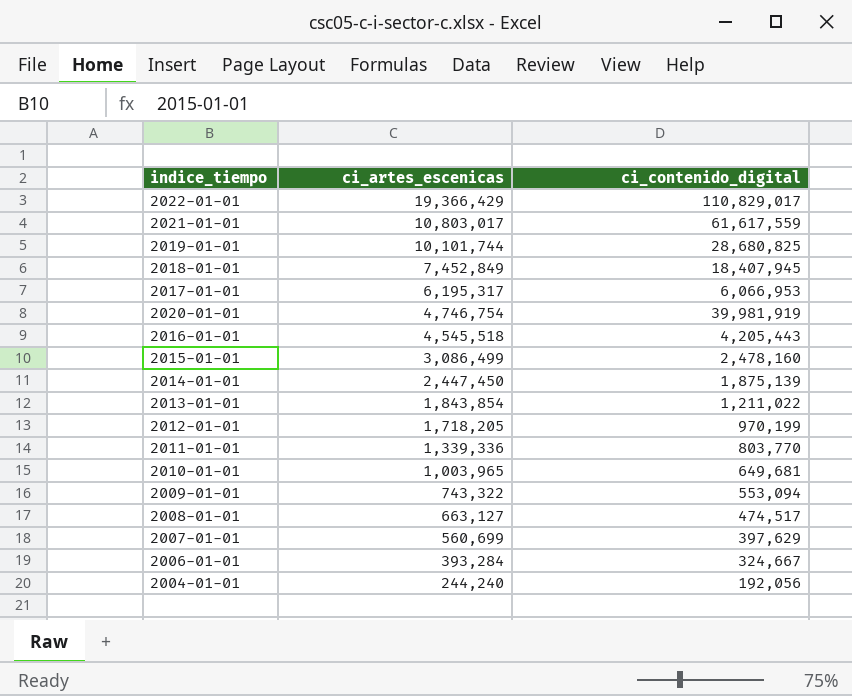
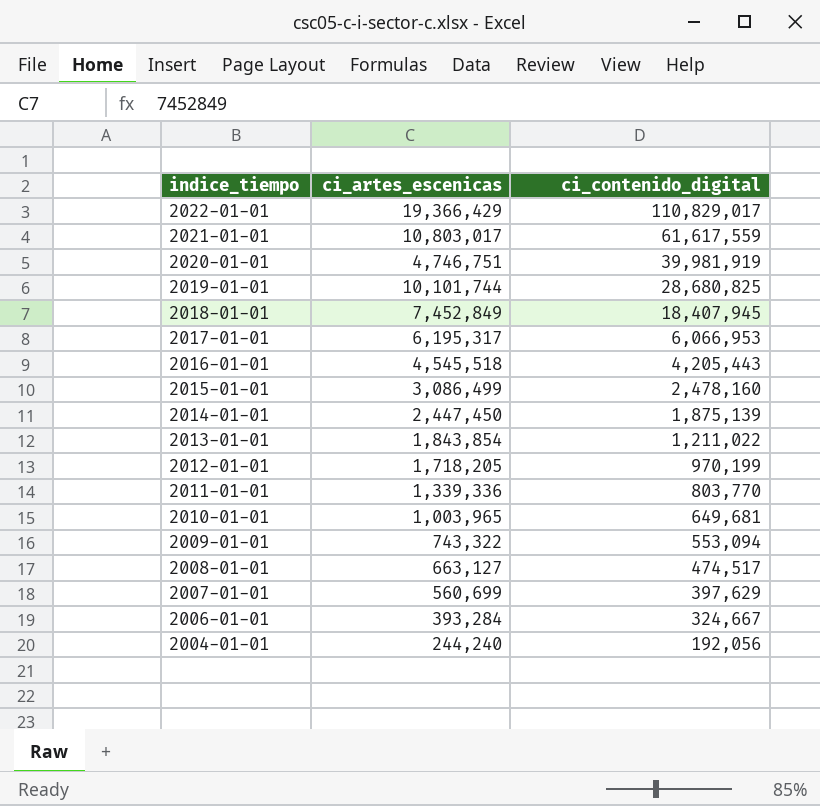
row order: ci_artes_escenicas descending -> indice_tiempo descending
2020-01-01 | ci_artes_escenicas: 4,746,754 -> 4,746,751

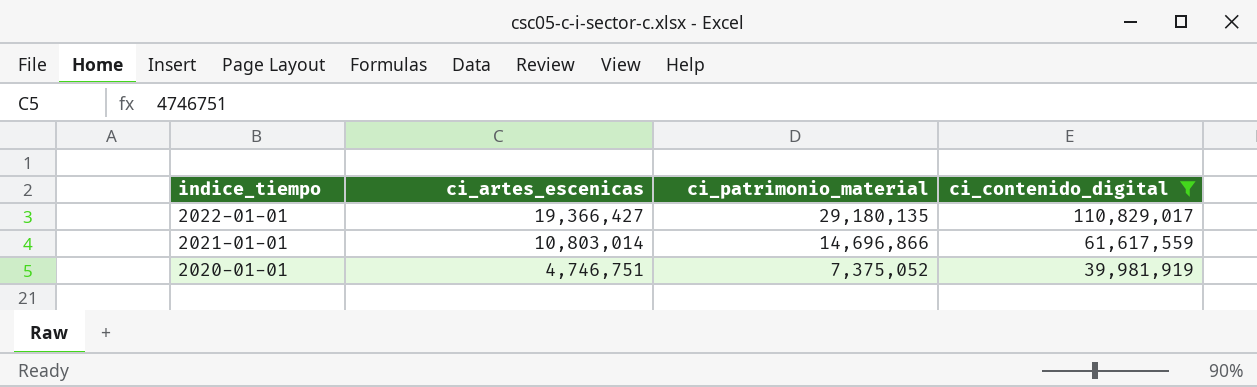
filter: none -> ci_contenido_digital >= 39,981,919
column ci_patrimonio_material | position: none -> 3
2022-01-01 | ci_artes_escenicas: 19,366,429 -> 19,366,427
2021-01-01 | ci_artes_escenicas: 10,803,017 -> 10,803,014

